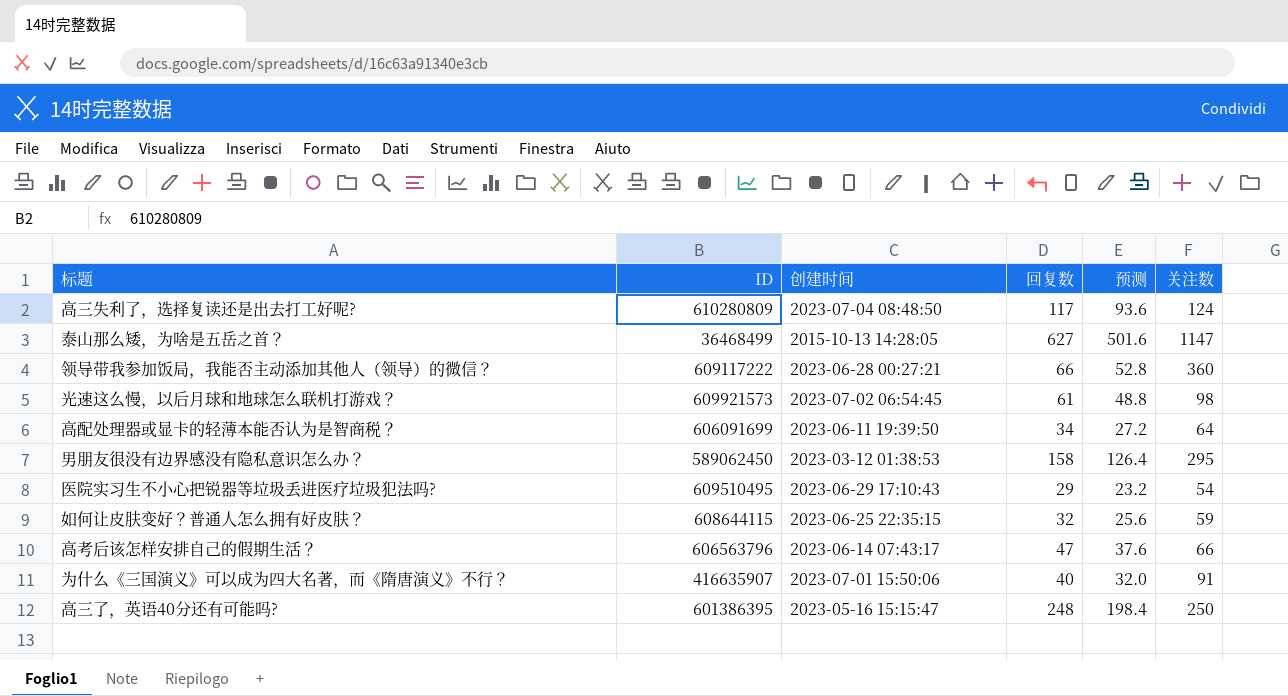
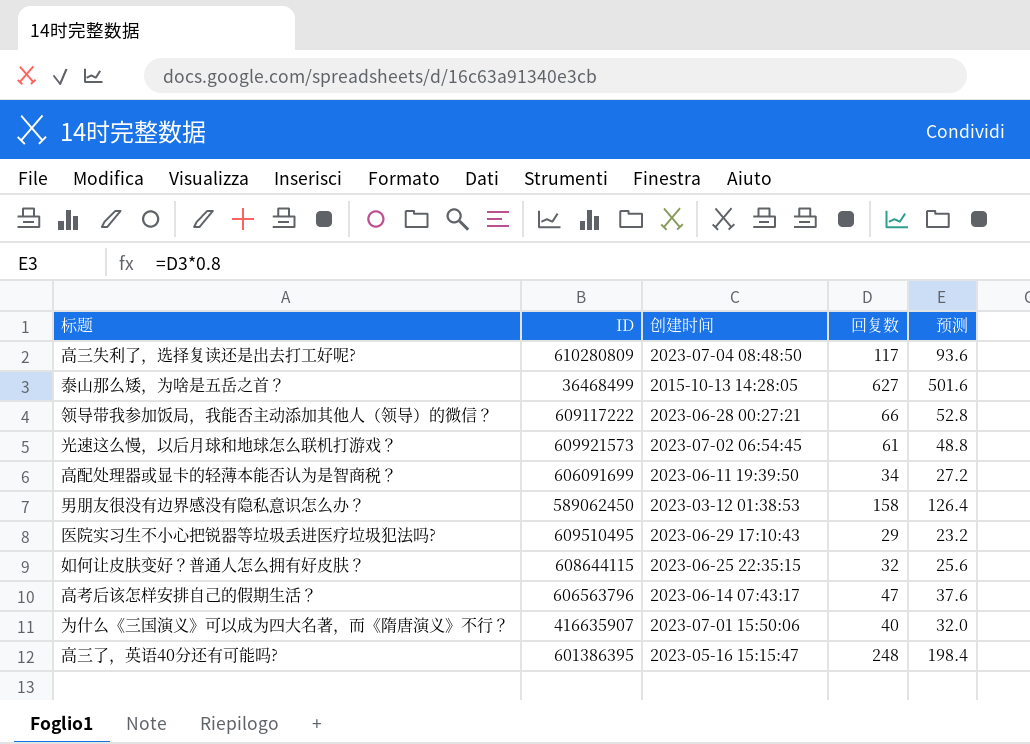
column 关注数 | position: 6 -> none

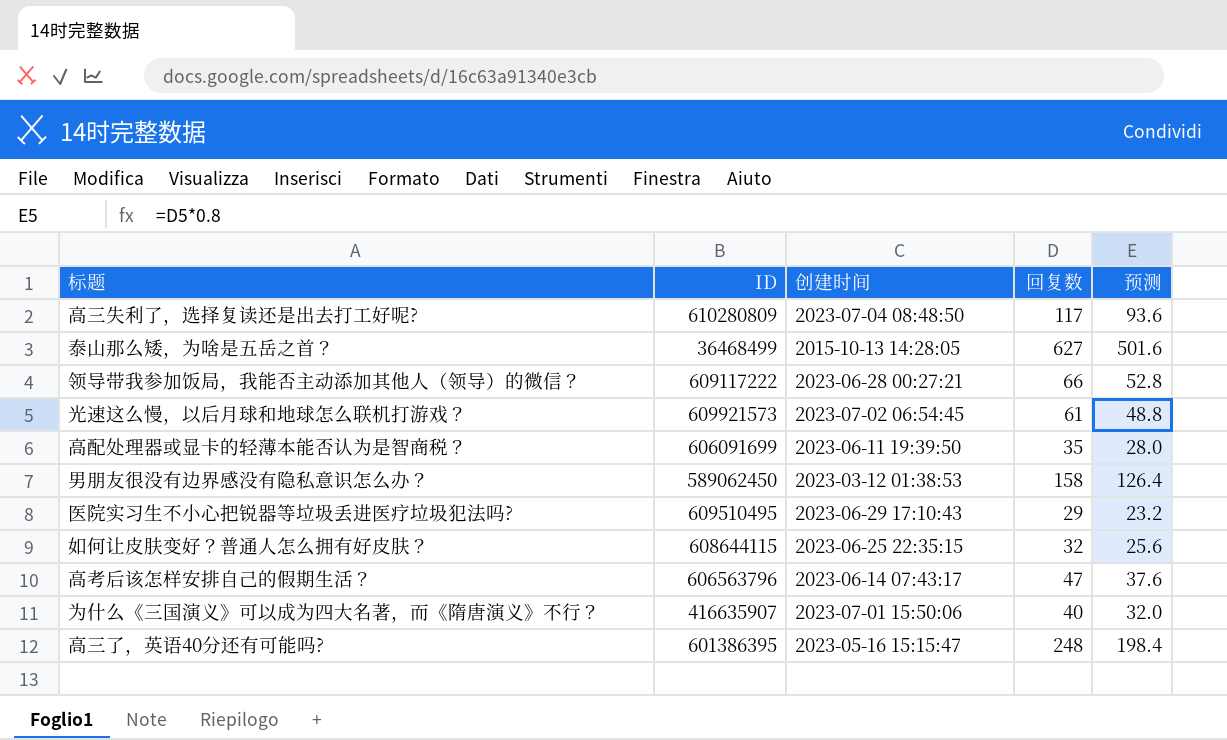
高配处理器或显卡的轻薄本能否认为是智商税？ | 回复数: 34 -> 35
高配处理器或显卡的轻薄本能否认为是智商税？ | 预测: 27.2 -> 28.0

